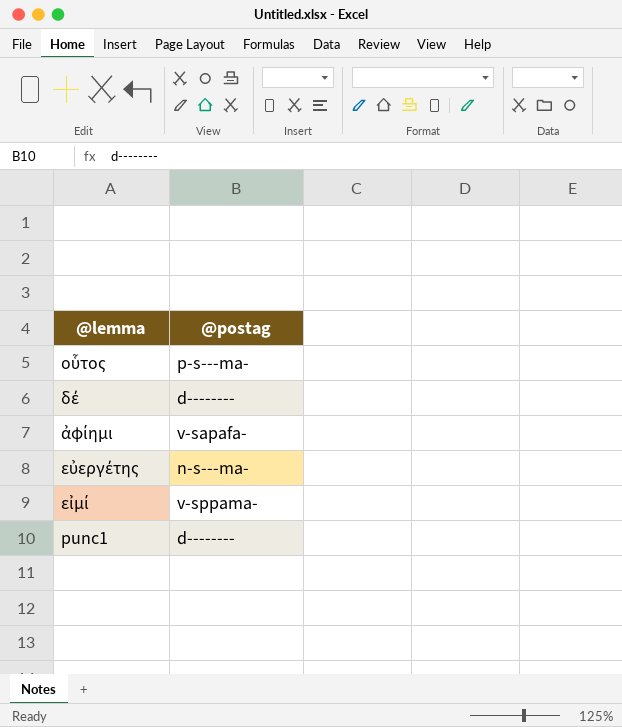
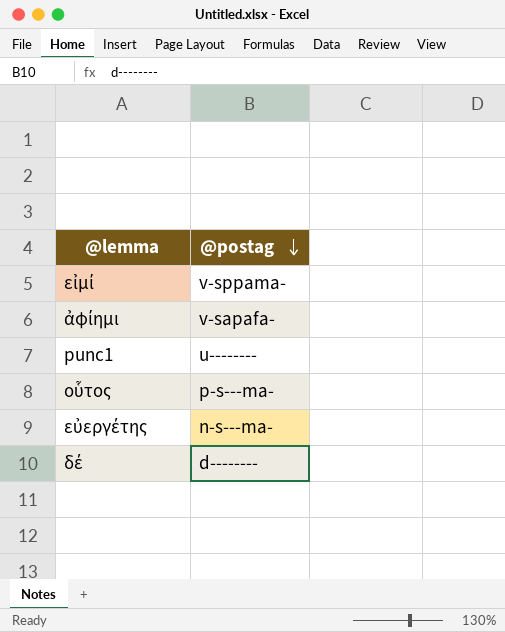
row order: none -> @postag descending
punc1 | @postag: d-------- -> u--------

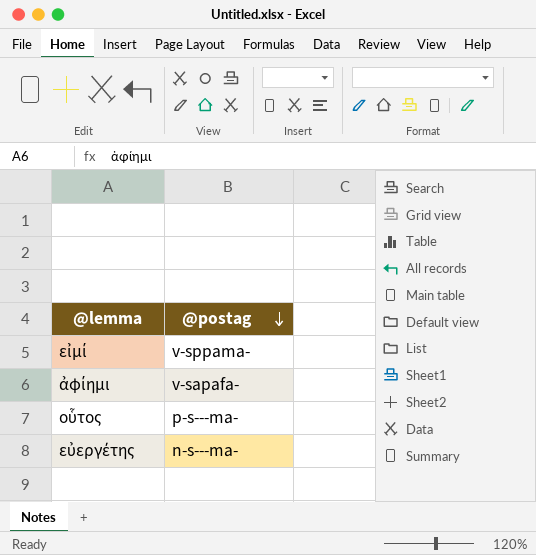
row punc1: u-------- -> none
row δέ: d-------- -> none

